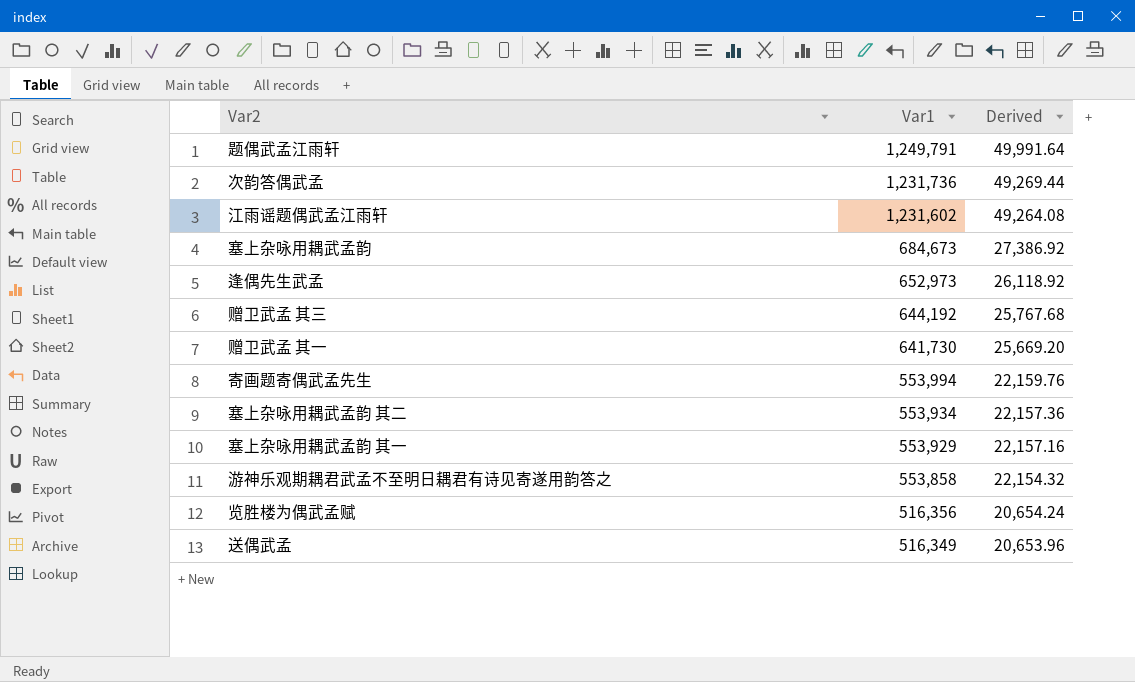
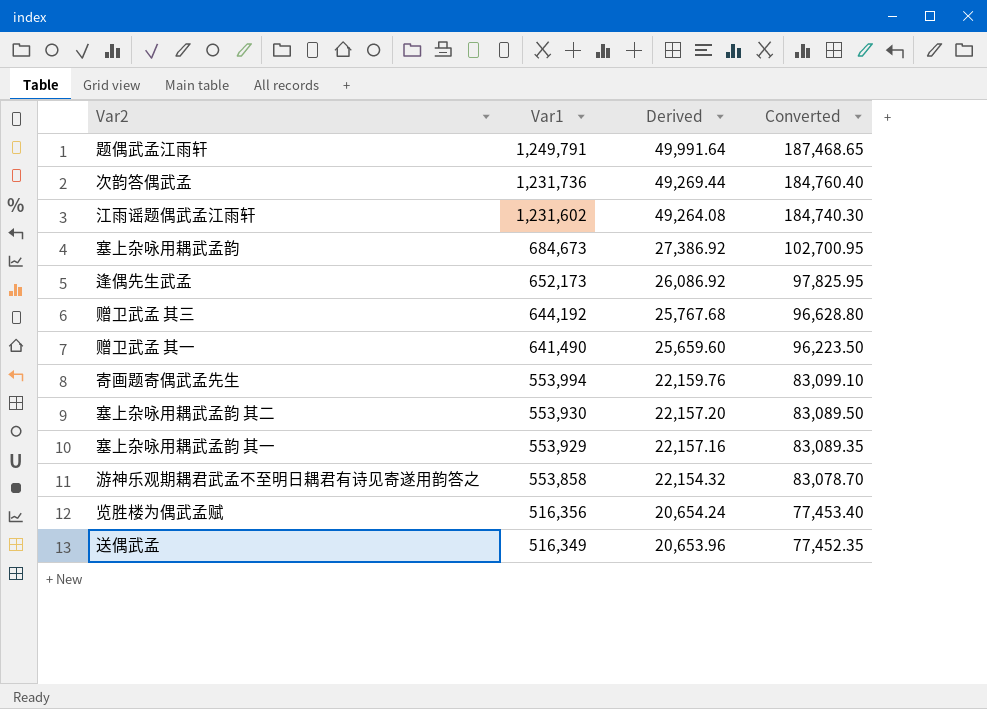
column Converted | formula: none -> [Var1] * 0.15
逢偶先生武孟 | Var1: 652,973 -> 652,173
逢偶先生武孟 | Derived: 26,118.92 -> 26,086.92
赠卫武孟 其一 | Var1: 641,730 -> 641,490
赠卫武孟 其一 | Derived: 25,669.20 -> 25,659.60
塞上杂咏用耦武孟韵 其二 | Var1: 553,934 -> 553,930
塞上杂咏用耦武孟韵 其二 | Derived: 22,157.36 -> 22,157.20

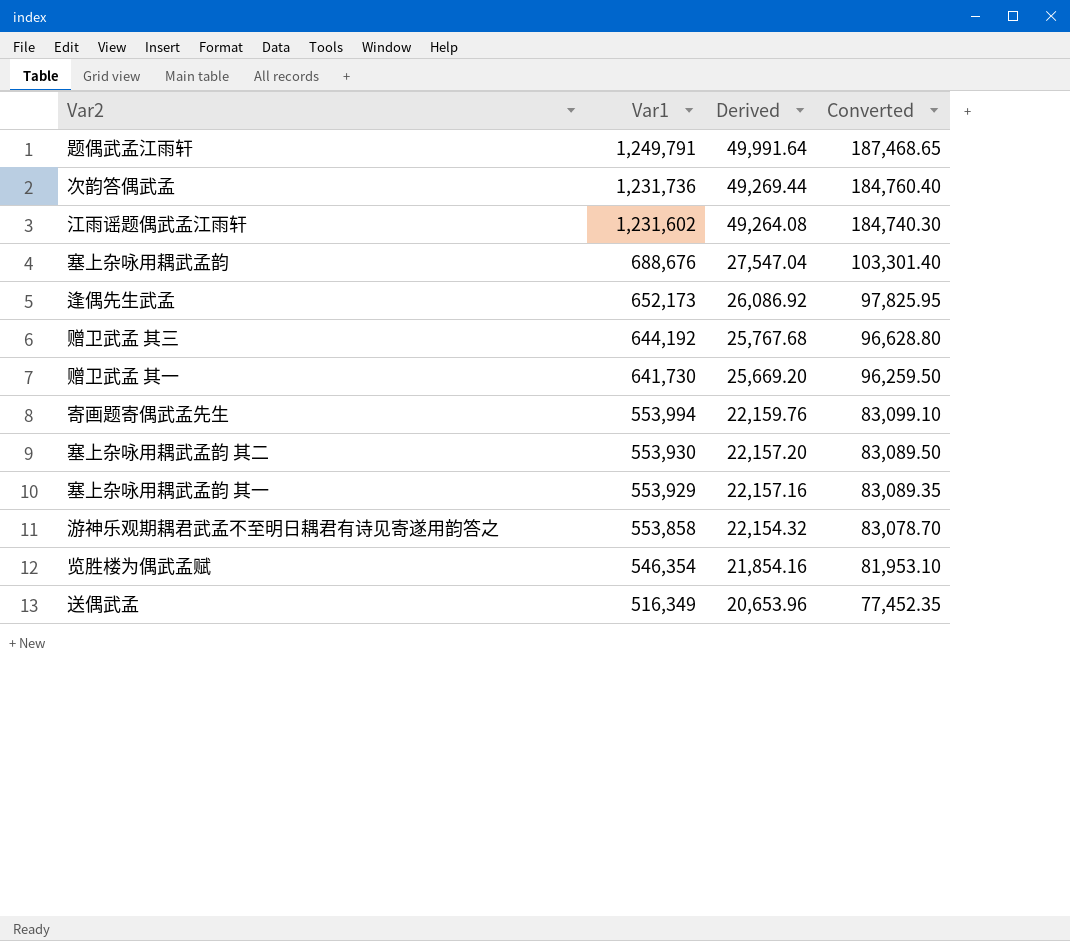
塞上杂咏用耦武孟韵 | Var1: 684,673 -> 688,676
塞上杂咏用耦武孟韵 | Derived: 27,386.92 -> 27,547.04
塞上杂咏用耦武孟韵 | Converted: 102,700.95 -> 103,301.40
赠卫武孟 其一 | Var1: 641,490 -> 641,730
赠卫武孟 其一 | Derived: 25,659.60 -> 25,669.20
赠卫武孟 其一 | Converted: 96,223.50 -> 96,259.50
览胜楼为偶武孟赋 | Var1: 516,356 -> 546,354
览胜楼为偶武孟赋 | Derived: 20,654.24 -> 21,854.16
览胜楼为偶武孟赋 | Converted: 77,453.40 -> 81,953.10

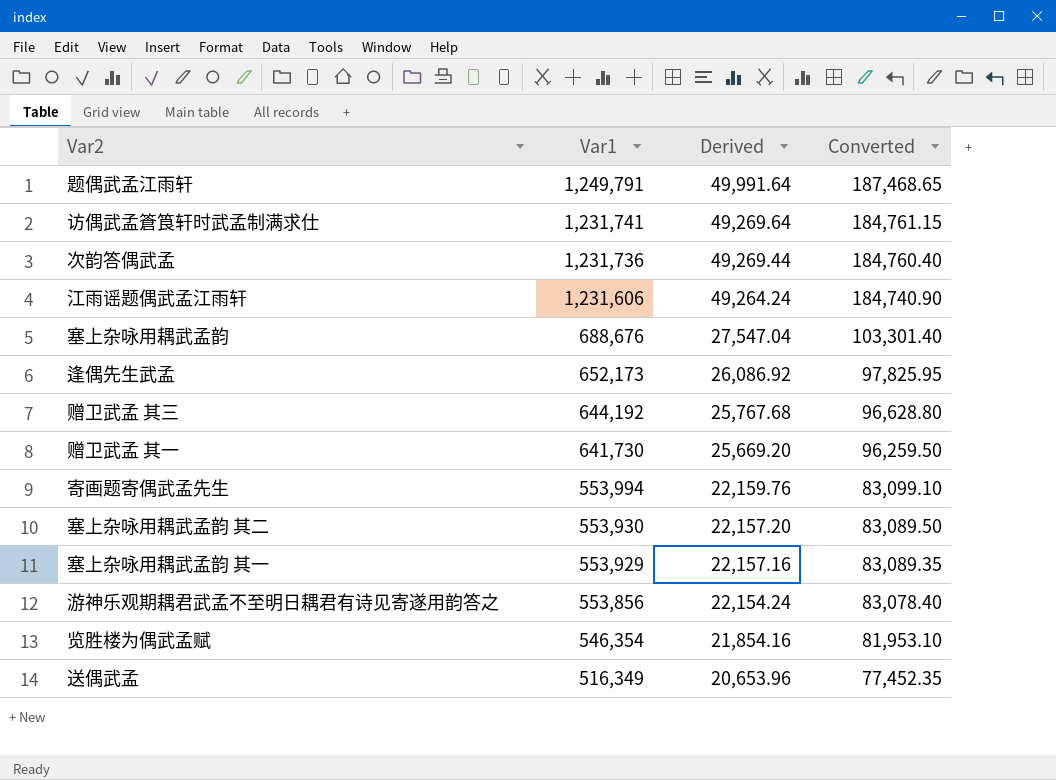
row 访偶武孟篬筤轩时武孟制满求仕: none -> 1,231,741 | 49,269.64 | 184,761.15
江雨谣题偶武孟江雨轩 | Var1: 1,231,602 -> 1,231,606
江雨谣题偶武孟江雨轩 | Derived: 49,264.08 -> 49,264.24
江雨谣题偶武孟江雨轩 | Converted: 184,740.30 -> 184,740.90
游神乐观期耦君武孟不至明日耦君有诗见寄遂用韵答之 | Var1: 553,858 -> 553,856
游神乐观期耦君武孟不至明日耦君有诗见寄遂用韵答之 | Derived: 22,154.32 -> 22,154.24
游神乐观期耦君武孟不至明日耦君有诗见寄遂用韵答之 | Converted: 83,078.70 -> 83,078.40

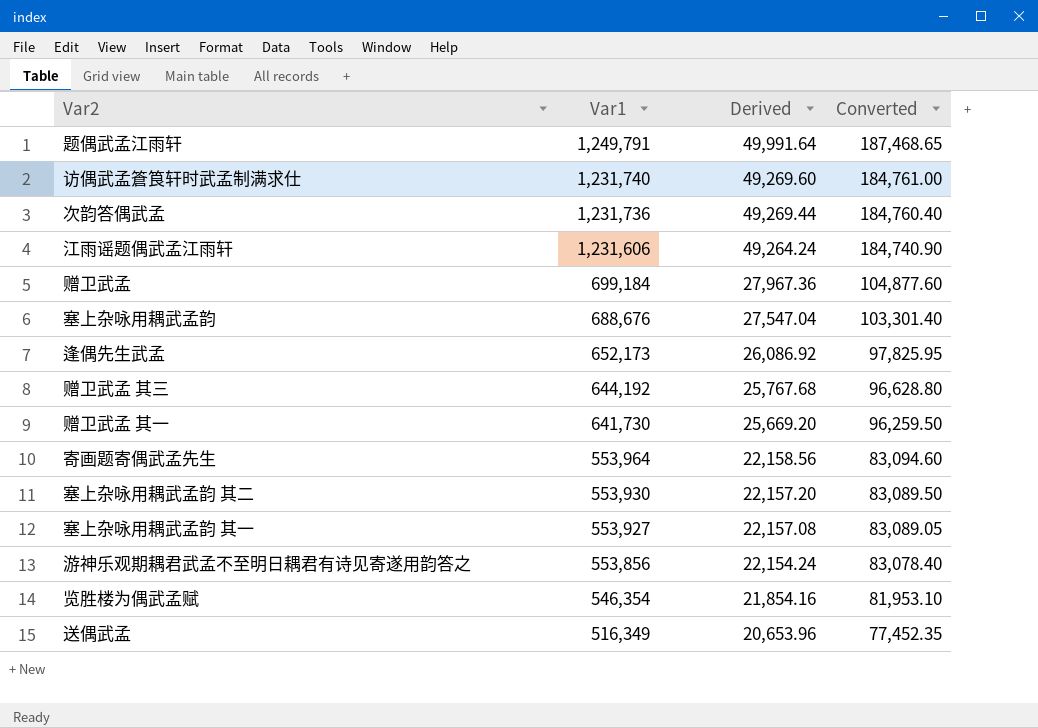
访偶武孟篬筤轩时武孟制满求仕 | Var1: 1,231,741 -> 1,231,740
访偶武孟篬筤轩时武孟制满求仕 | Derived: 49,269.64 -> 49,269.60
访偶武孟篬筤轩时武孟制满求仕 | Converted: 184,761.15 -> 184,761.00
row 赠卫武孟: none -> 699,184 | 27,967.36 | 104,877.60
寄画题寄偶武孟先生 | Var1: 553,994 -> 553,964
寄画题寄偶武孟先生 | Derived: 22,159.76 -> 22,158.56
寄画题寄偶武孟先生 | Converted: 83,099.10 -> 83,094.60
塞上杂咏用耦武孟韵 其一 | Var1: 553,929 -> 553,927
塞上杂咏用耦武孟韵 其一 | Derived: 22,157.16 -> 22,157.08
塞上杂咏用耦武孟韵 其一 | Converted: 83,089.35 -> 83,089.05

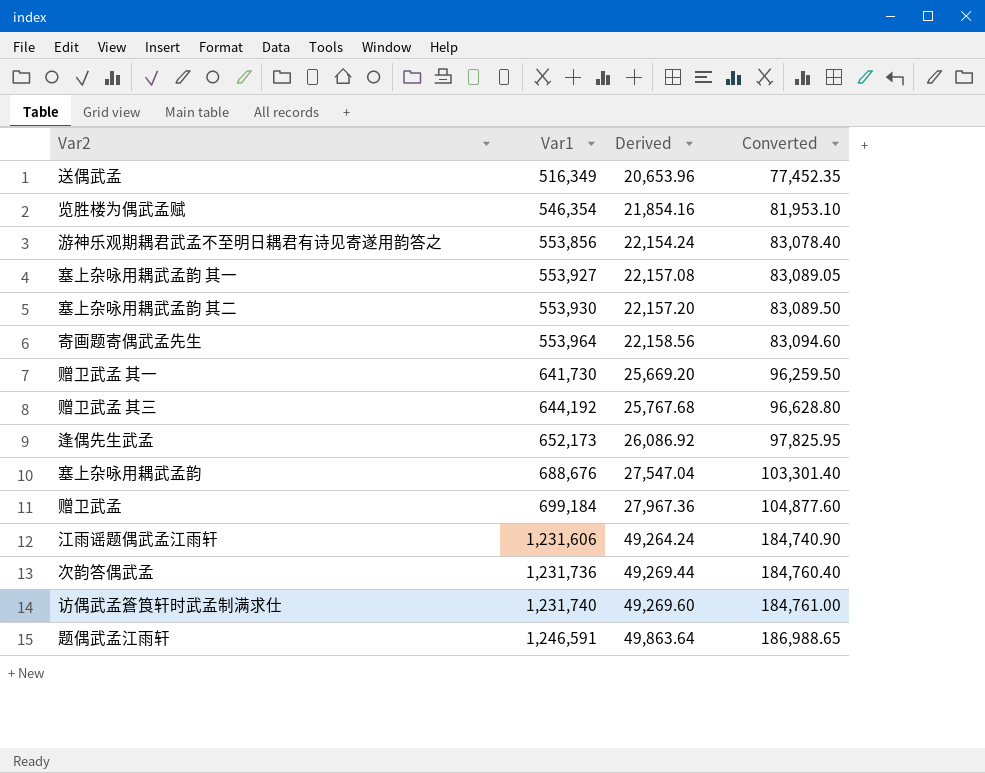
row order: Var1 descending -> Var1 ascending
题偶武孟江雨轩 | Var1: 1,249,791 -> 1,246,591
题偶武孟江雨轩 | Derived: 49,991.64 -> 49,863.64
题偶武孟江雨轩 | Converted: 187,468.65 -> 186,988.65

